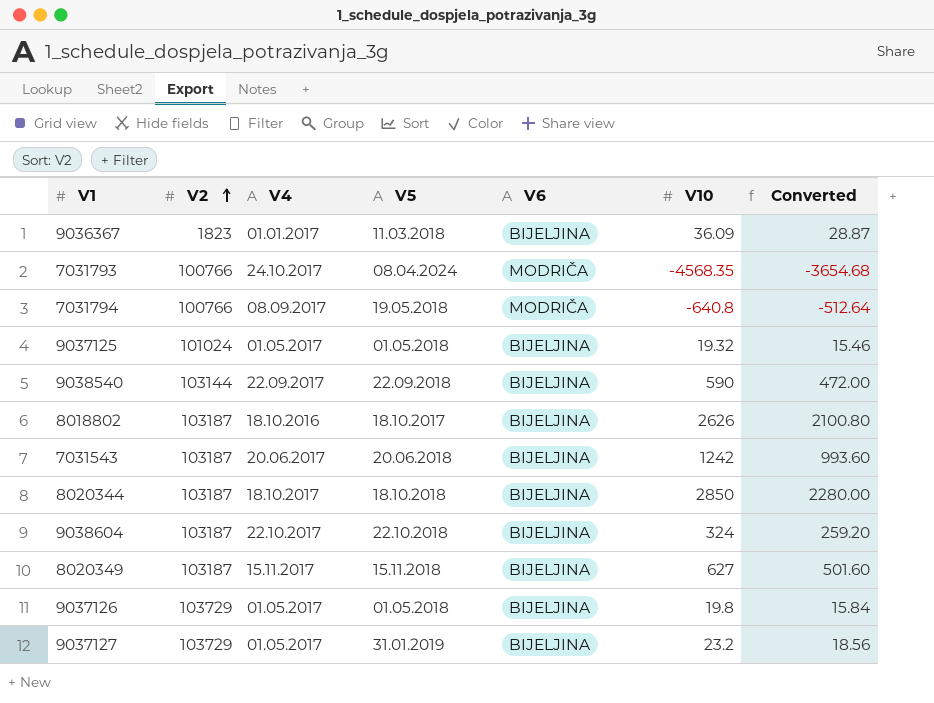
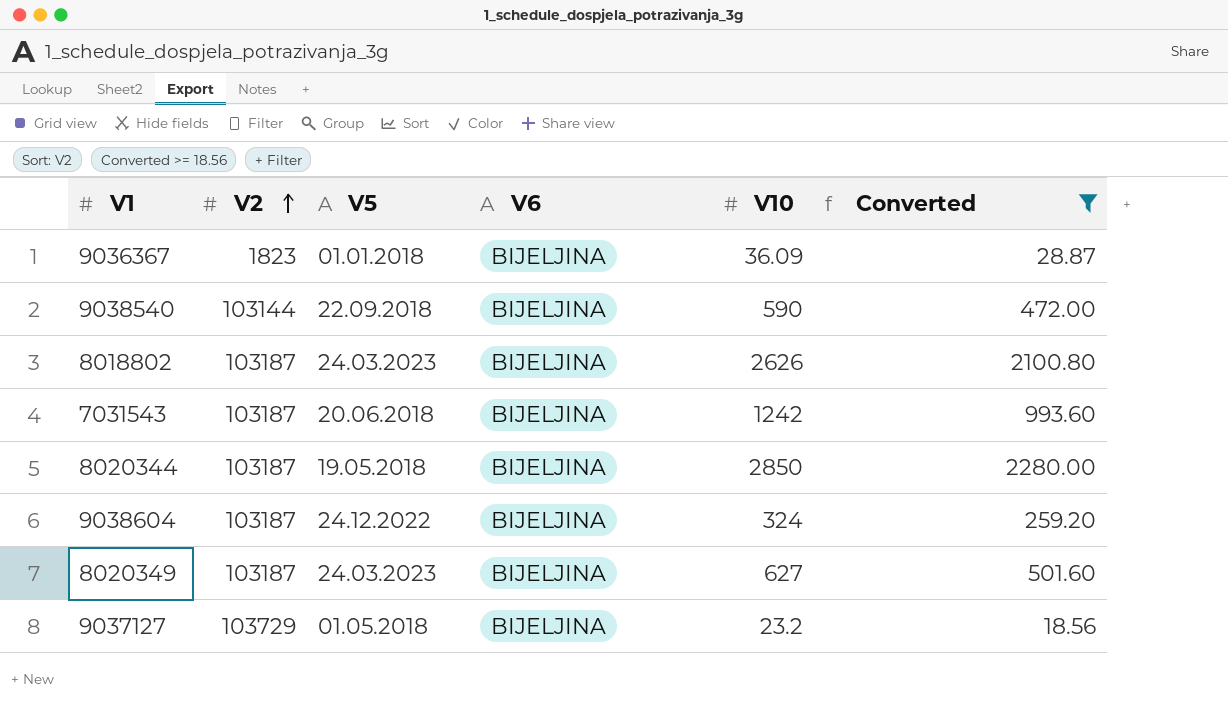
filter: none -> Converted >= 18.56
column V4 | position: 3 -> none
9036367 | V5: 11.03.2018 -> 01.01.2018
8018802 | V5: 18.10.2017 -> 24.03.2023
8020344 | V5: 18.10.2018 -> 19.05.2018
9038604 | V5: 22.10.2018 -> 24.12.2022
8020349 | V5: 15.11.2018 -> 24.03.2023
9037127 | V5: 31.01.2019 -> 01.05.2018

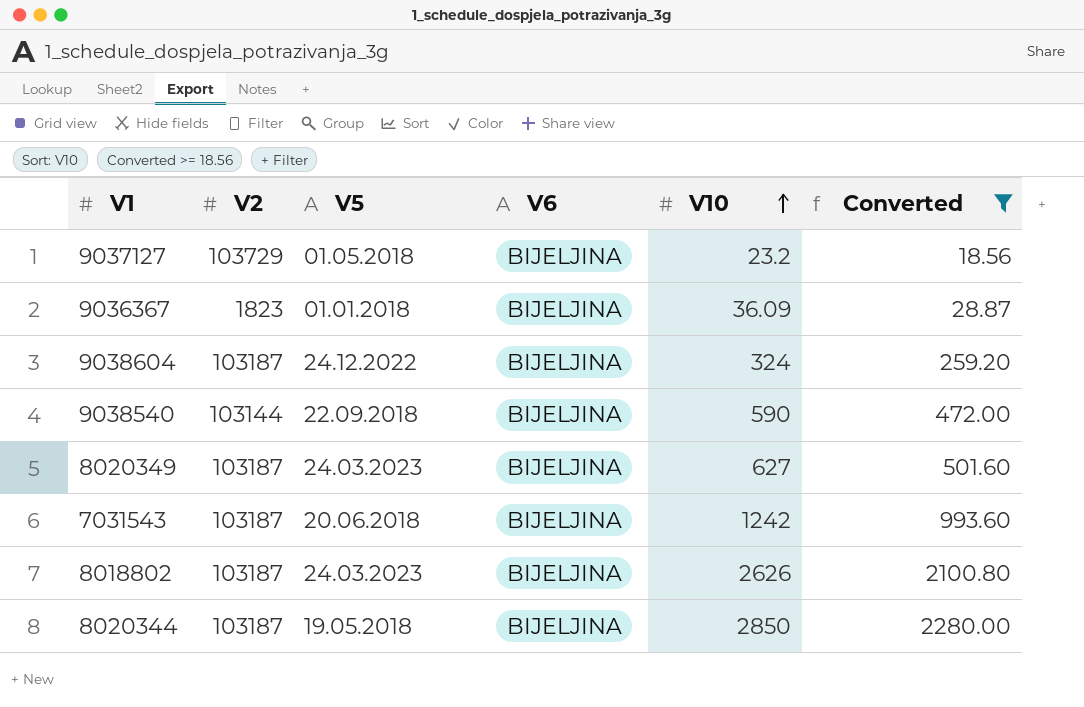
row order: V2 ascending -> V10 ascending

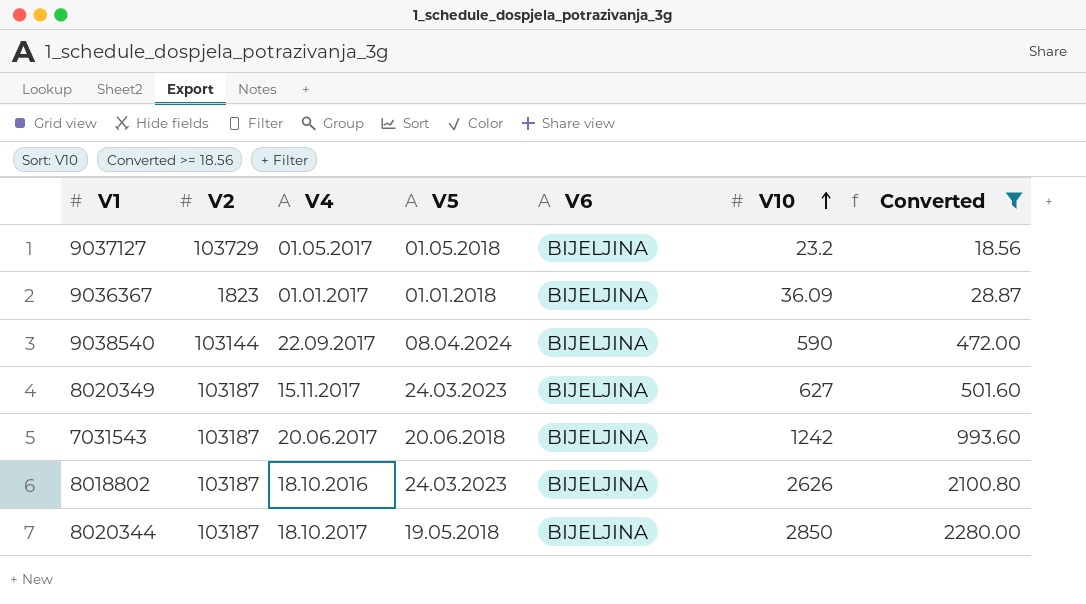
column V4 | position: none -> 3
row 9038604: 103187 | 24.12.2022 | BIJELJINA | 324 | 259.20 -> none
9038540 | V5: 22.09.2018 -> 08.04.2024

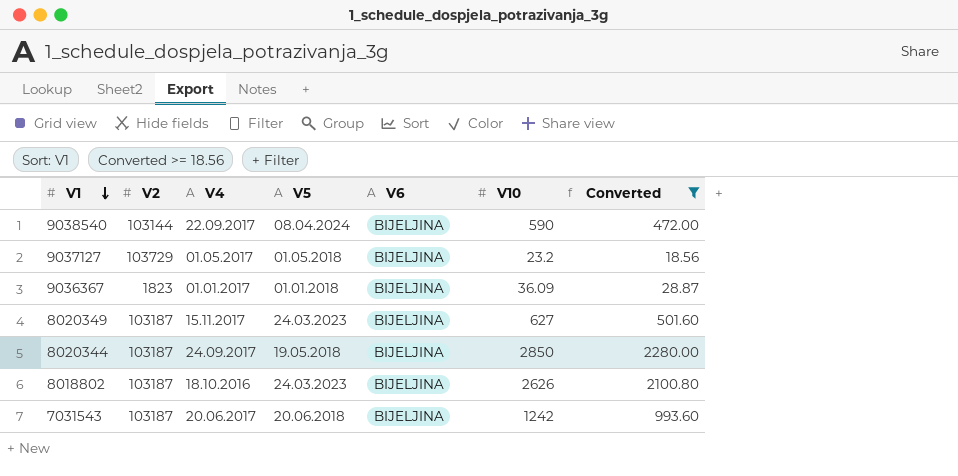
row order: V10 ascending -> V1 descending
8020344 | V4: 18.10.2017 -> 24.09.2017

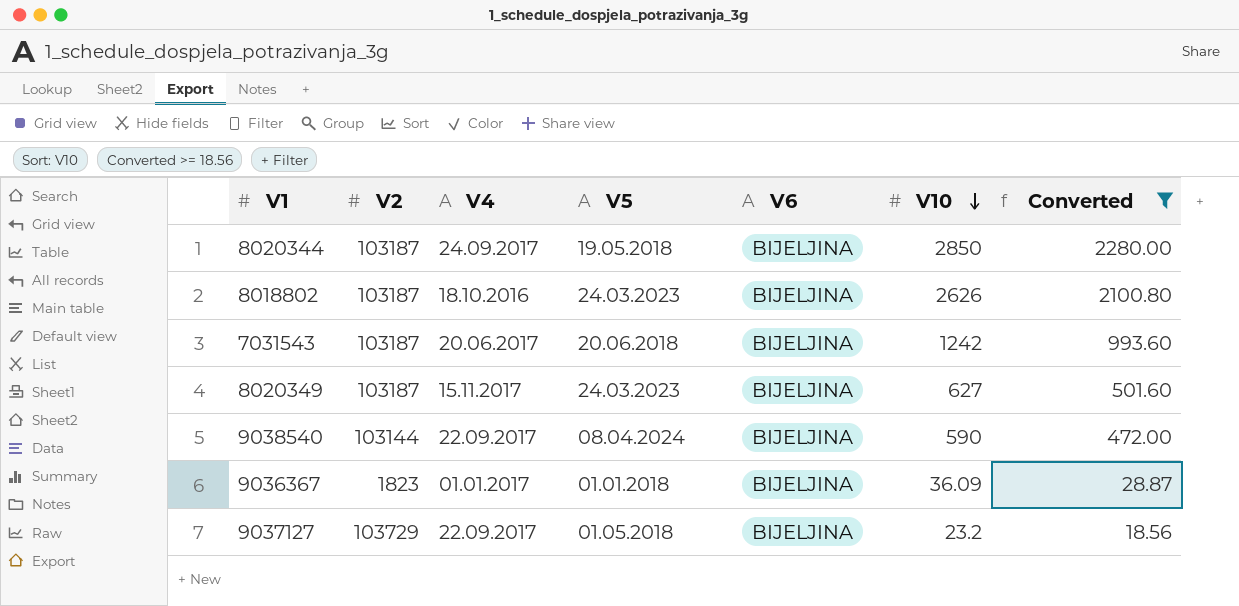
row order: V1 descending -> V10 descending
9037127 | V4: 01.05.2017 -> 22.09.2017

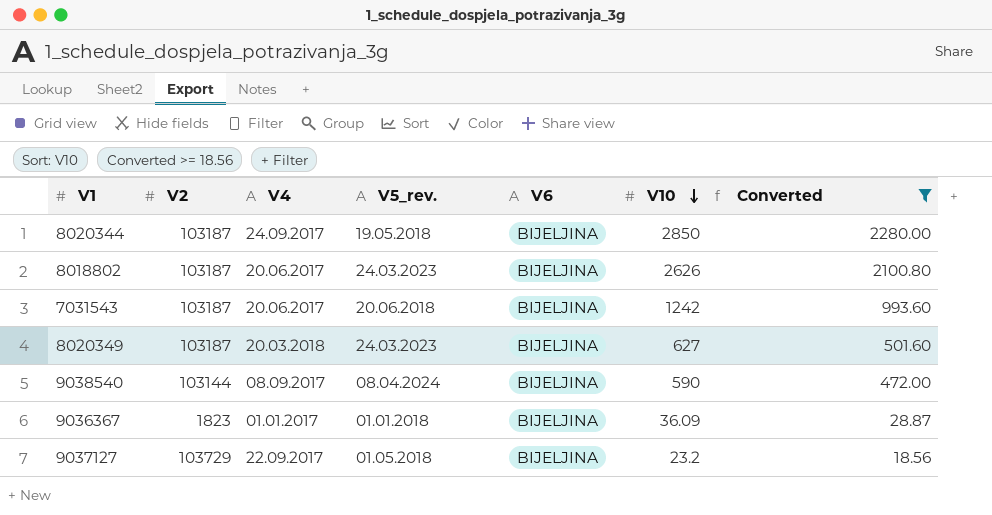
column name: V5 -> V5_rev.
8018802 | V4: 18.10.2016 -> 20.06.2017
8020349 | V4: 15.11.2017 -> 20.03.2018
9038540 | V4: 22.09.2017 -> 08.09.2017

